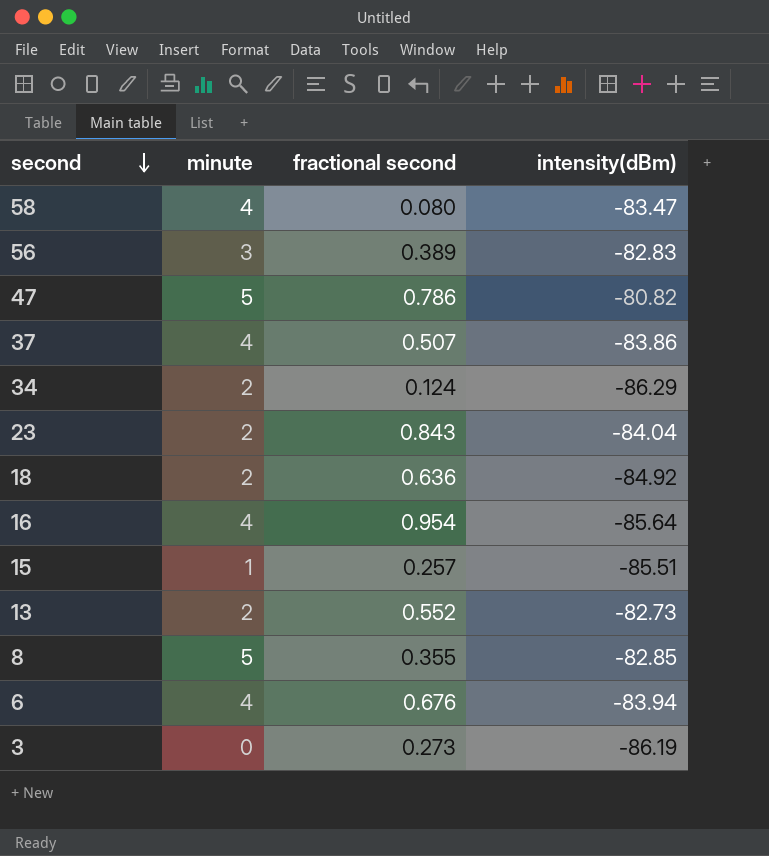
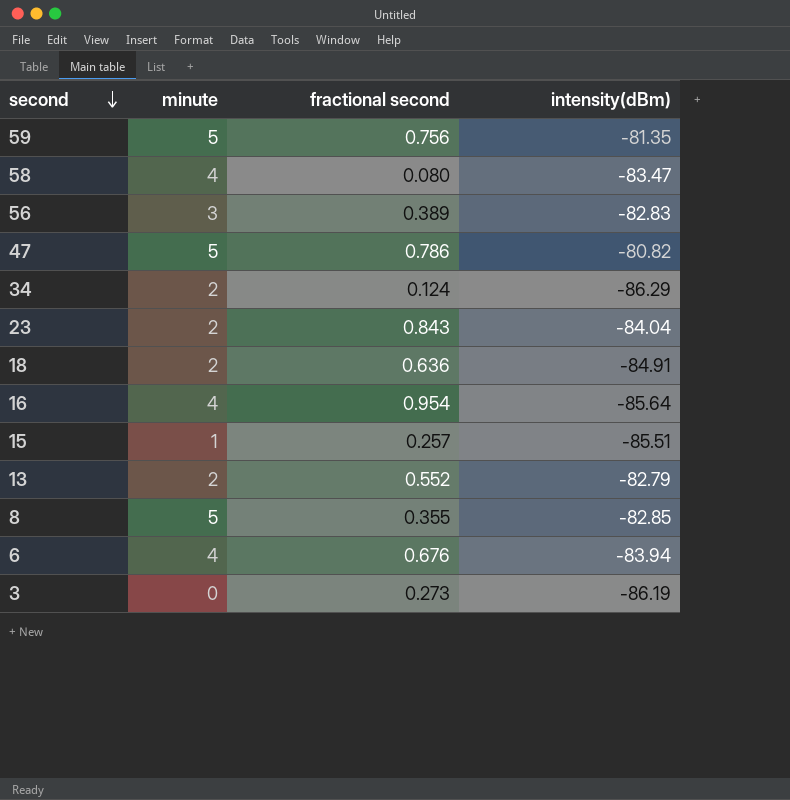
row 37: 4 | 0.507 | -83.86 -> none
row 59: none -> 5 | 0.756 | -81.35
18 | intensity(dBm): -84.92 -> -84.91
13 | intensity(dBm): -82.73 -> -82.79

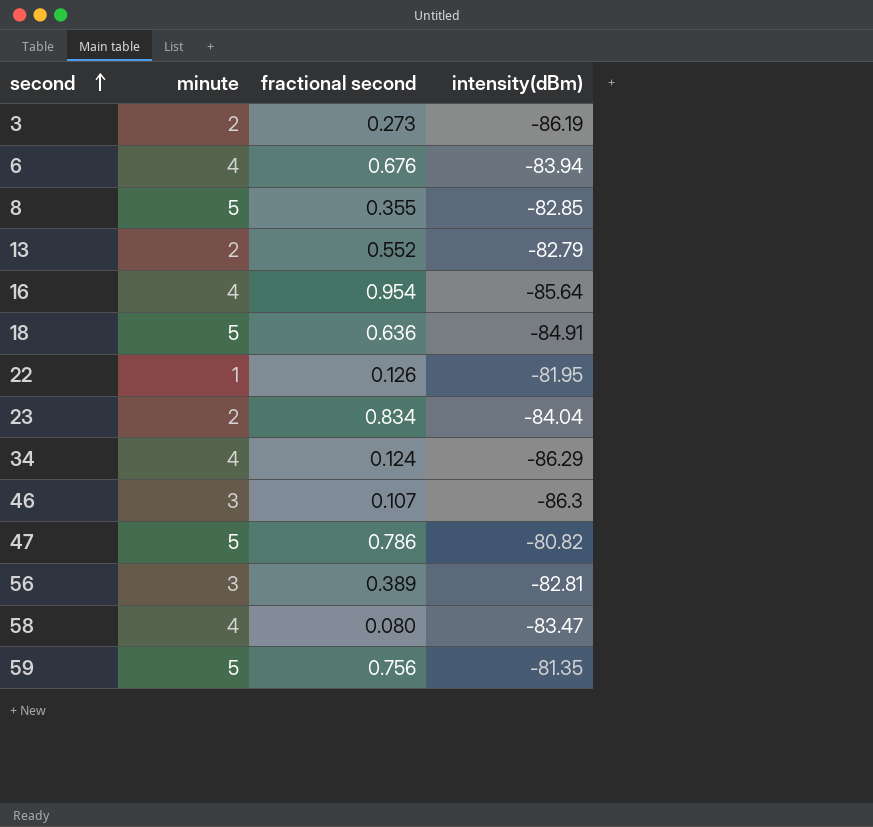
row order: second descending -> second ascending
row 15: 1 | 0.257 | -85.51 -> none
3 | minute: 0 -> 2
18 | minute: 2 -> 5
row 22: none -> 1 | 0.126 | -81.95
23 | fractional second: 0.843 -> 0.834
34 | minute: 2 -> 4
row 46: none -> 3 | 0.107 | -86.3
56 | intensity(dBm): -82.83 -> -82.81

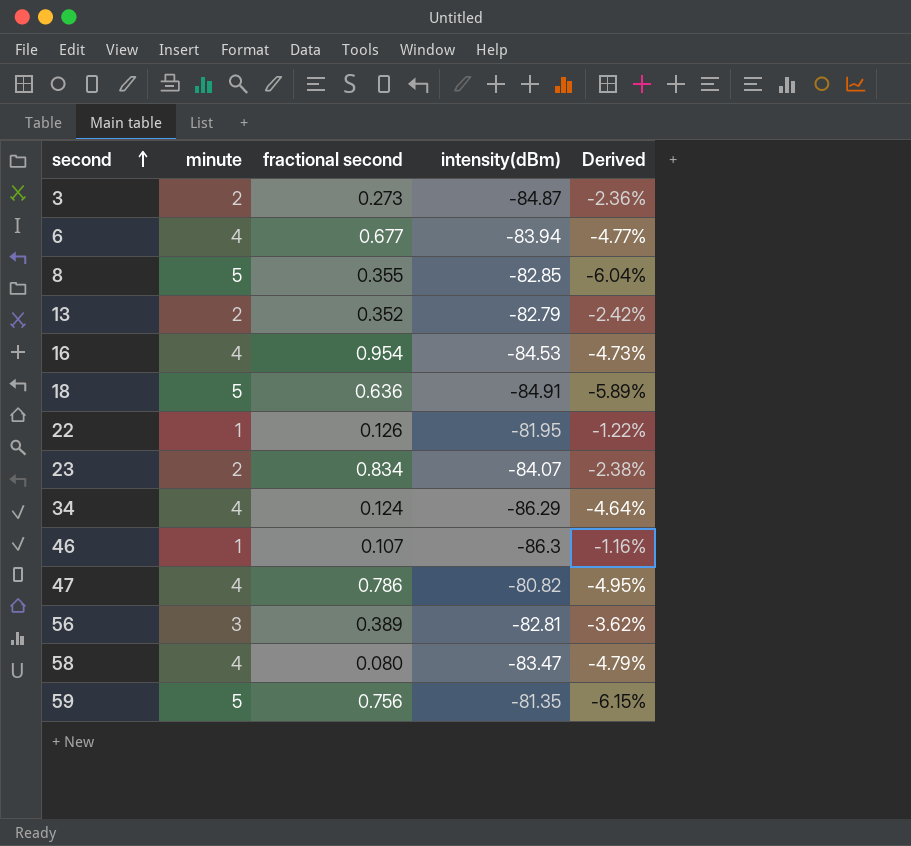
column Derived | formula: none -> [minute] / [intensity(dBm)]
3 | intensity(dBm): -86.19 -> -84.87
6 | fractional second: 0.676 -> 0.677
13 | fractional second: 0.552 -> 0.352
16 | intensity(dBm): -85.64 -> -84.53
23 | intensity(dBm): -84.04 -> -84.07
46 | minute: 3 -> 1
47 | minute: 5 -> 4

